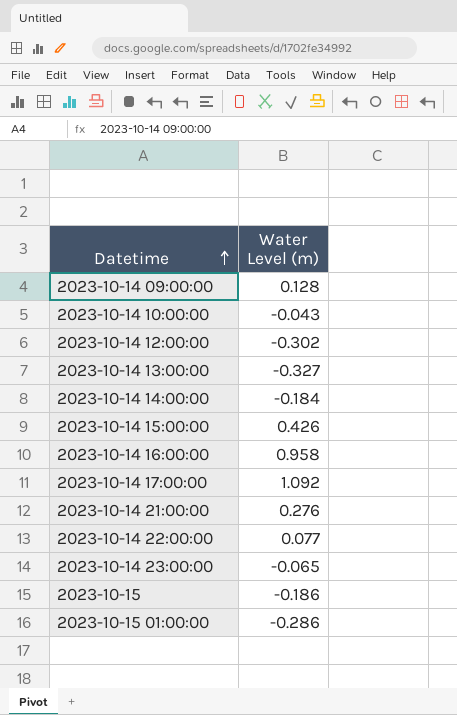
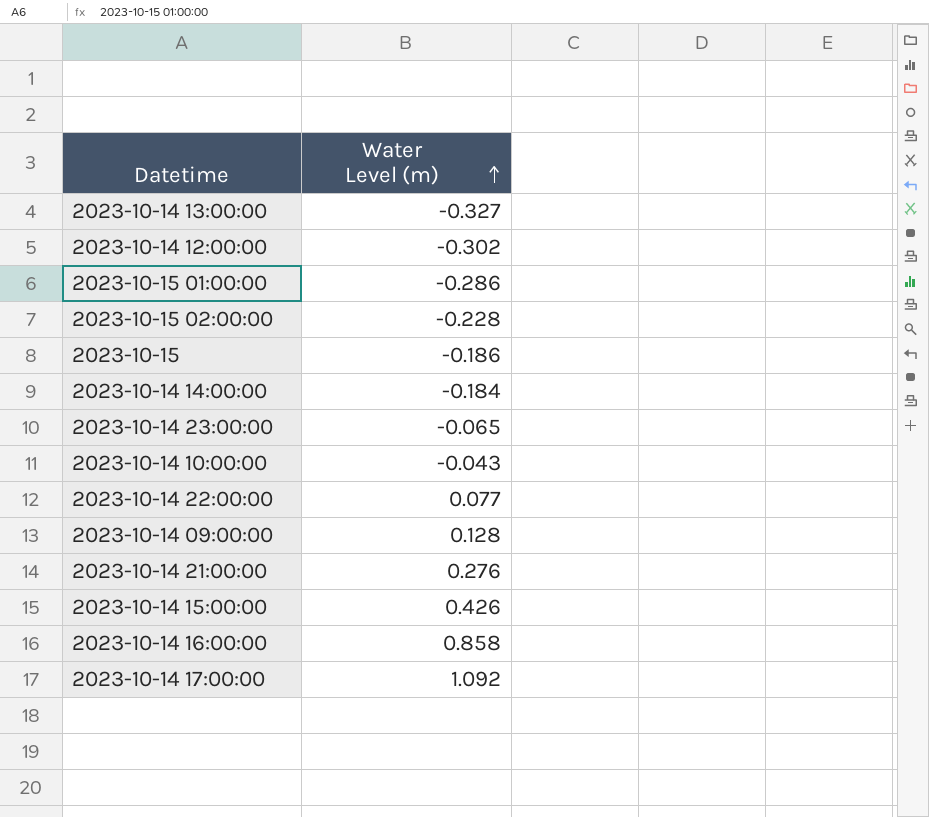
row order: Datetime ascending -> Water Level (m) ascending
row 2023-10-15 02:00:00: none -> -0.228
2023-10-14 16:00:00 | Water Level (m): 0.958 -> 0.858

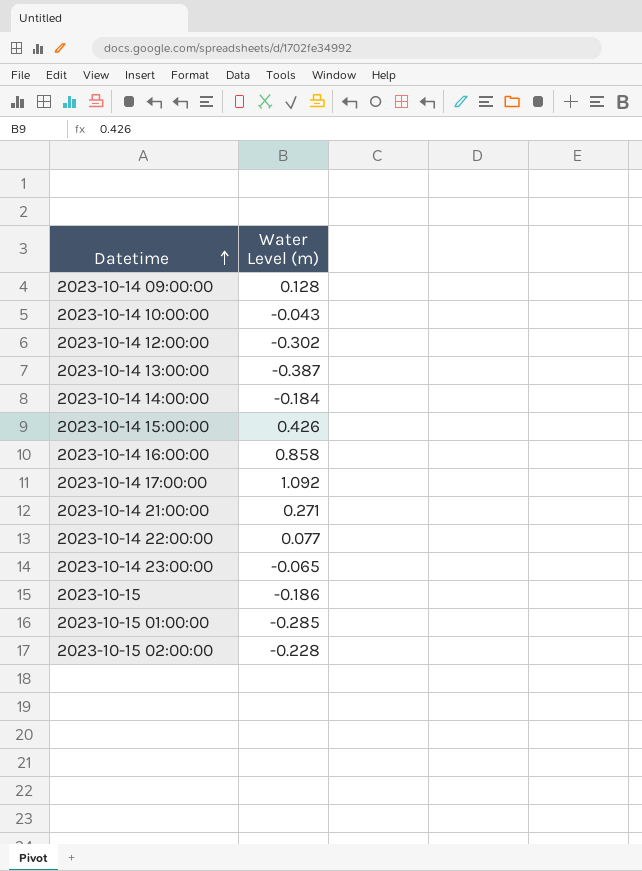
row order: Water Level (m) ascending -> Datetime ascending
2023-10-14 13:00:00 | Water Level (m): -0.327 -> -0.387
2023-10-14 21:00:00 | Water Level (m): 0.276 -> 0.271
2023-10-15 01:00:00 | Water Level (m): -0.286 -> -0.285

